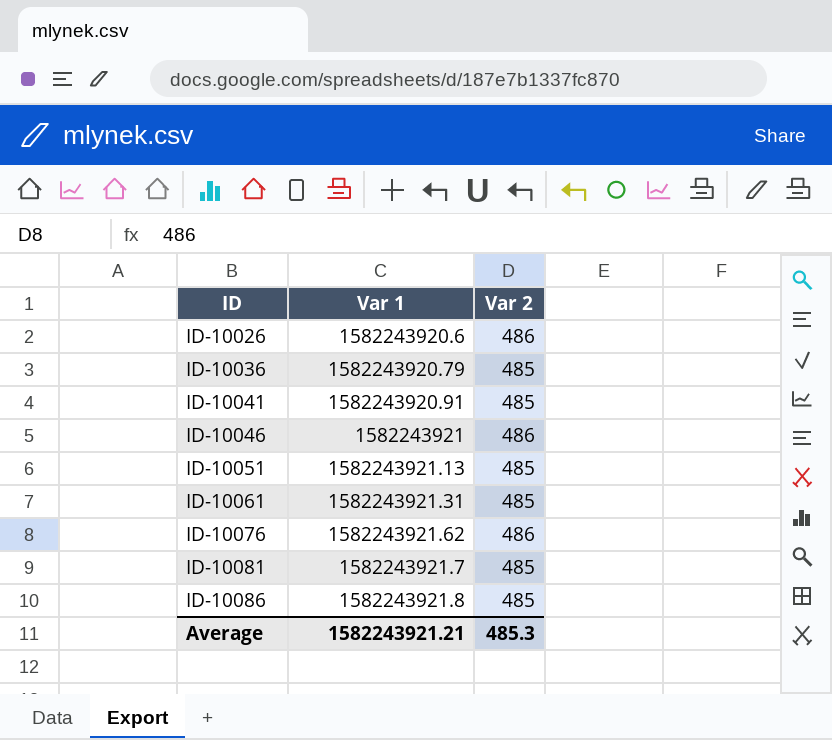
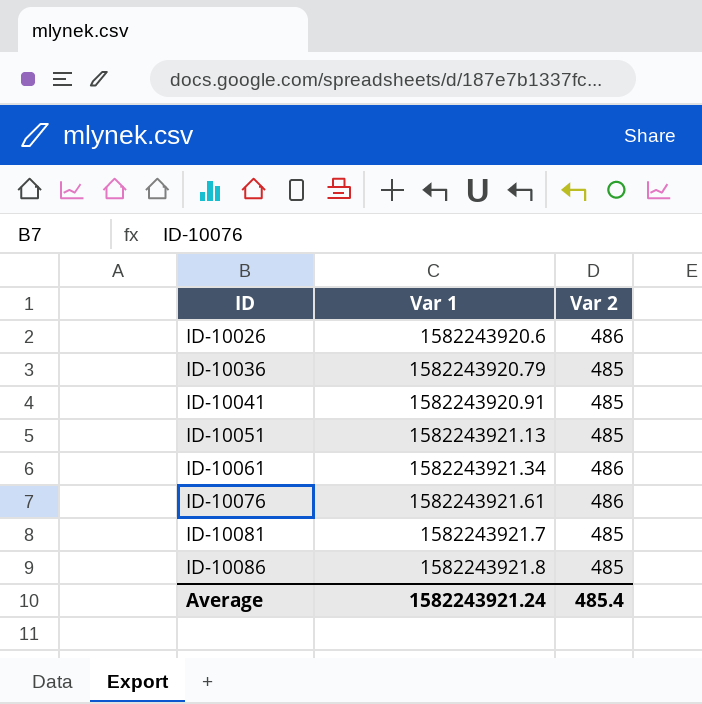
row ID-10046: 1582243921 | 486 -> none
ID-10061 | Var 1: 1582243921.31 -> 1582243921.34
ID-10061 | Var 2: 485 -> 486
ID-10076 | Var 1: 1582243921.62 -> 1582243921.61
Average | Var 1: 1582243921.21 -> 1582243921.24
Average | Var 2: 485.3 -> 485.4

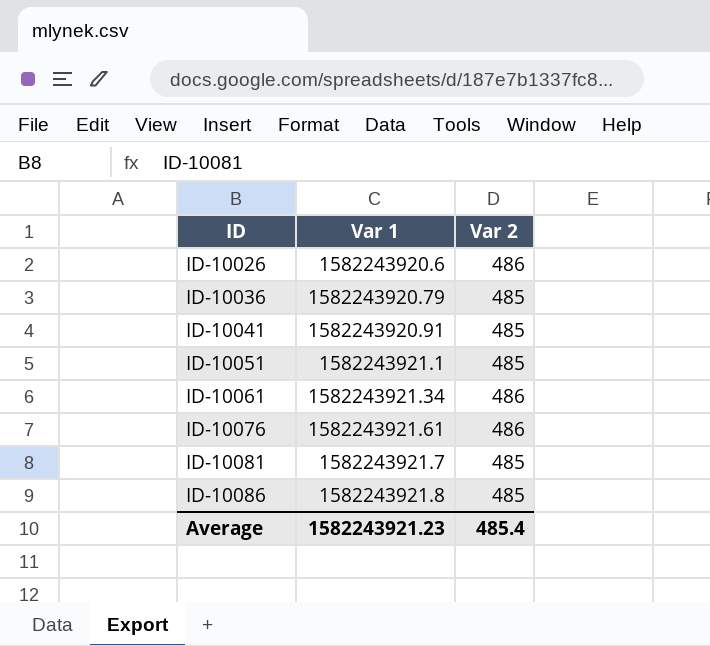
ID-10051 | Var 1: 1582243921.13 -> 1582243921.1
Average | Var 1: 1582243921.24 -> 1582243921.23

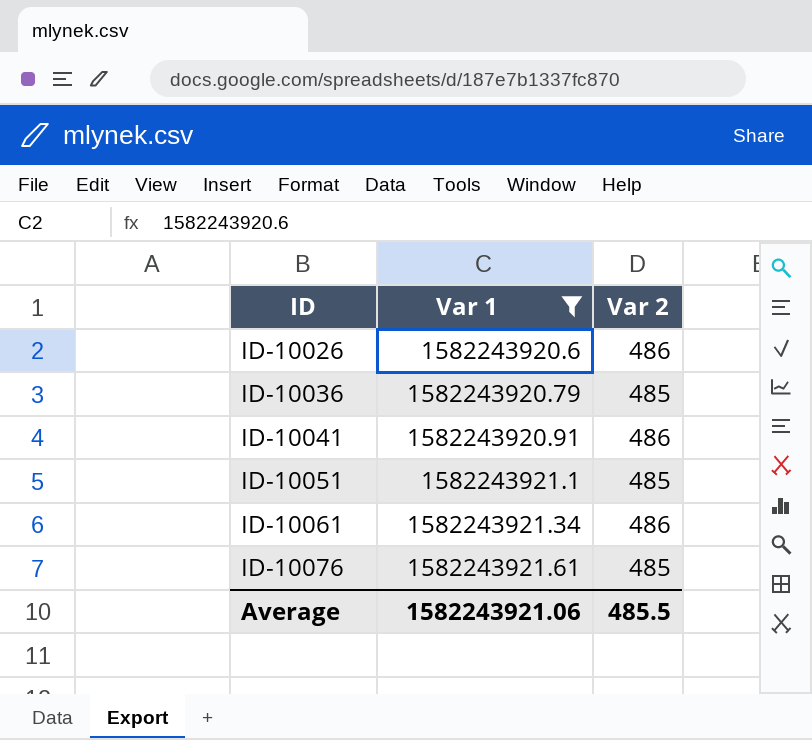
filter: none -> Var 1 <= 1582243921.61
ID-10041 | Var 2: 485 -> 486
ID-10076 | Var 2: 486 -> 485
Average | Var 1: 1582243921.23 -> 1582243921.06
Average | Var 2: 485.4 -> 485.5

